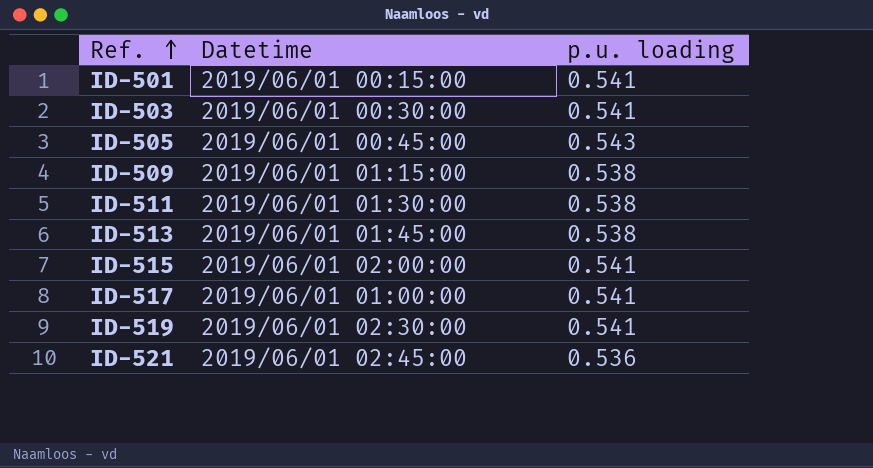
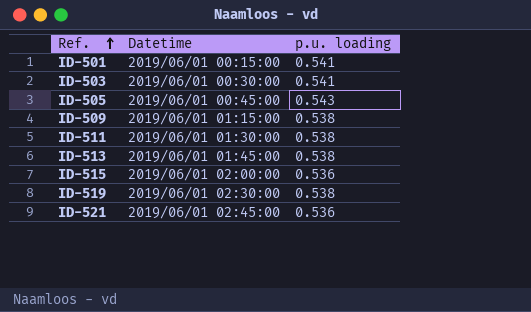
row ID-517: 2019/06/01 01:00:00 | 0.541 -> none
ID-515 | p.u. loading: 0.541 -> 0.536
ID-519 | p.u. loading: 0.541 -> 0.538

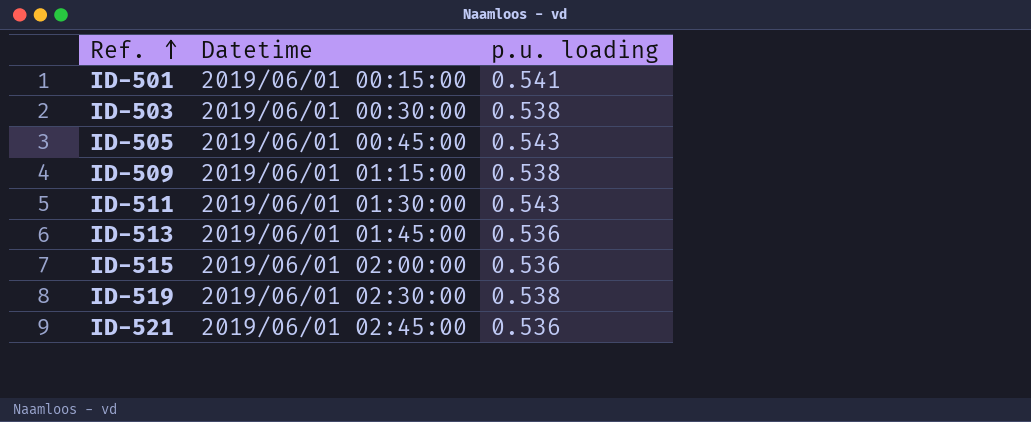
ID-503 | p.u. loading: 0.541 -> 0.538
ID-511 | p.u. loading: 0.538 -> 0.543
ID-513 | p.u. loading: 0.538 -> 0.536

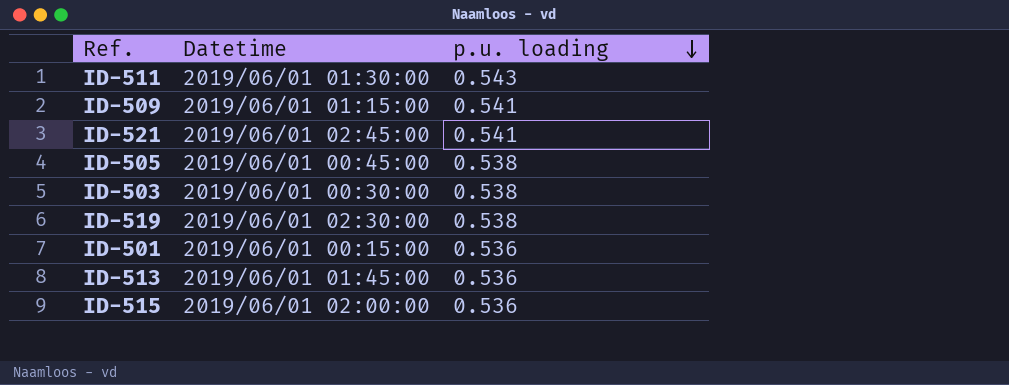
row order: Ref. ascending -> p.u. loading descending
ID-509 | p.u. loading: 0.538 -> 0.541
ID-521 | p.u. loading: 0.536 -> 0.541
ID-505 | p.u. loading: 0.543 -> 0.538
ID-501 | p.u. loading: 0.541 -> 0.536

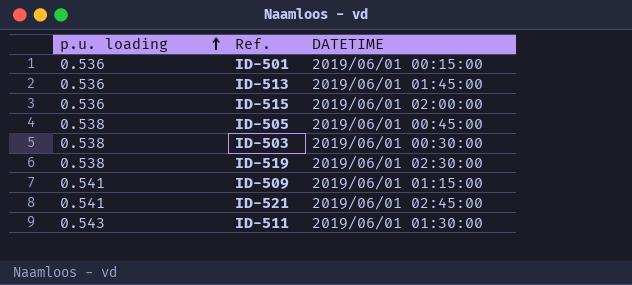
row order: p.u. loading descending -> p.u. loading ascending
column p.u. loading | position: 3 -> 1
column name: Datetime -> DATETIME

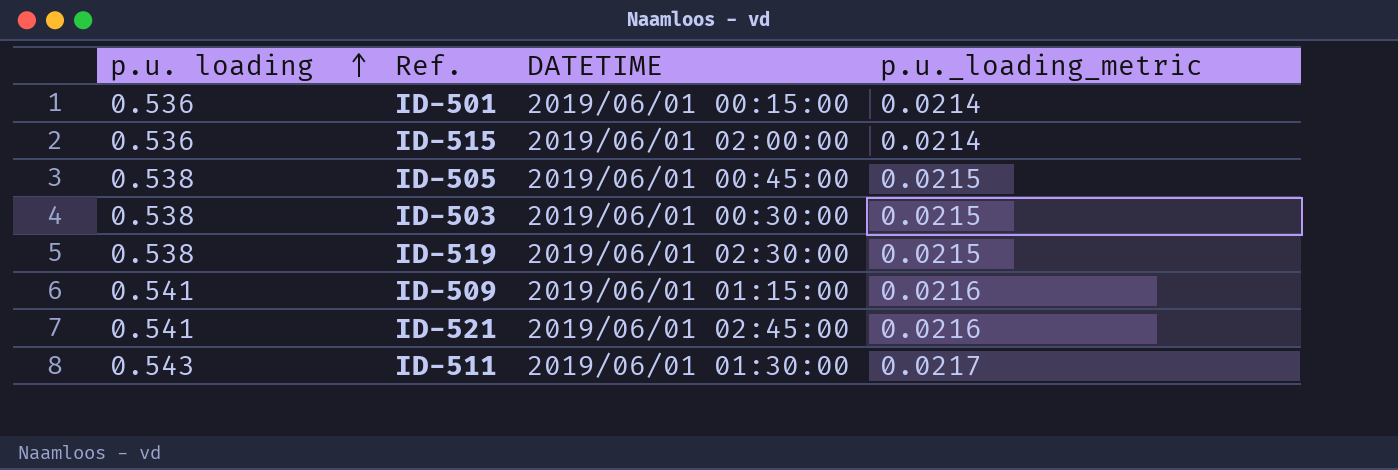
column p.u._loading_metric | formula: none -> [p.u. loading] * 0.04
row ID-513: 0.536 | 2019/06/01 01:45:00 -> none

